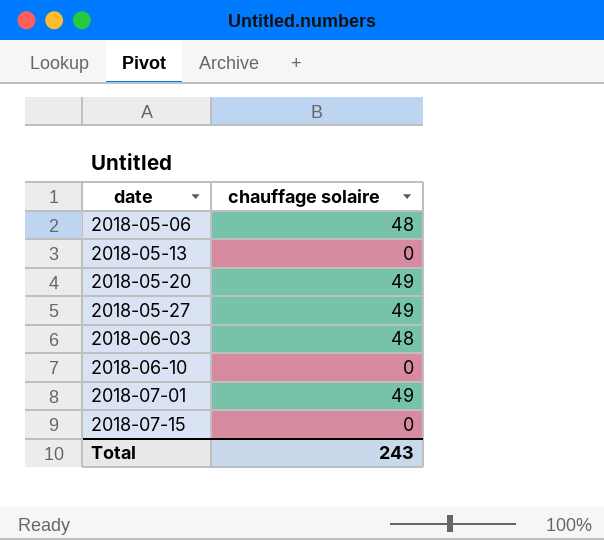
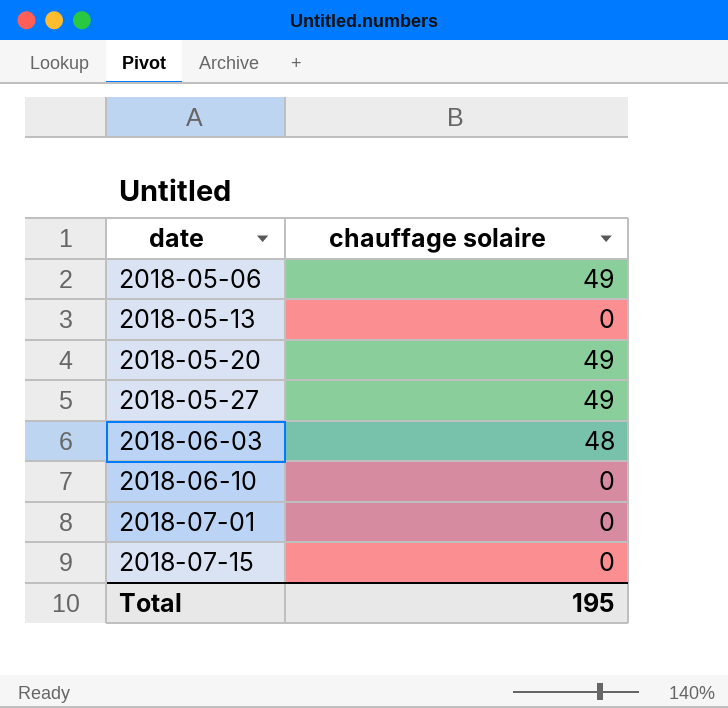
2018-05-06 | chauffage solaire: 48 -> 49
2018-07-01 | chauffage solaire: 49 -> 0
Total | chauffage solaire: 243 -> 195

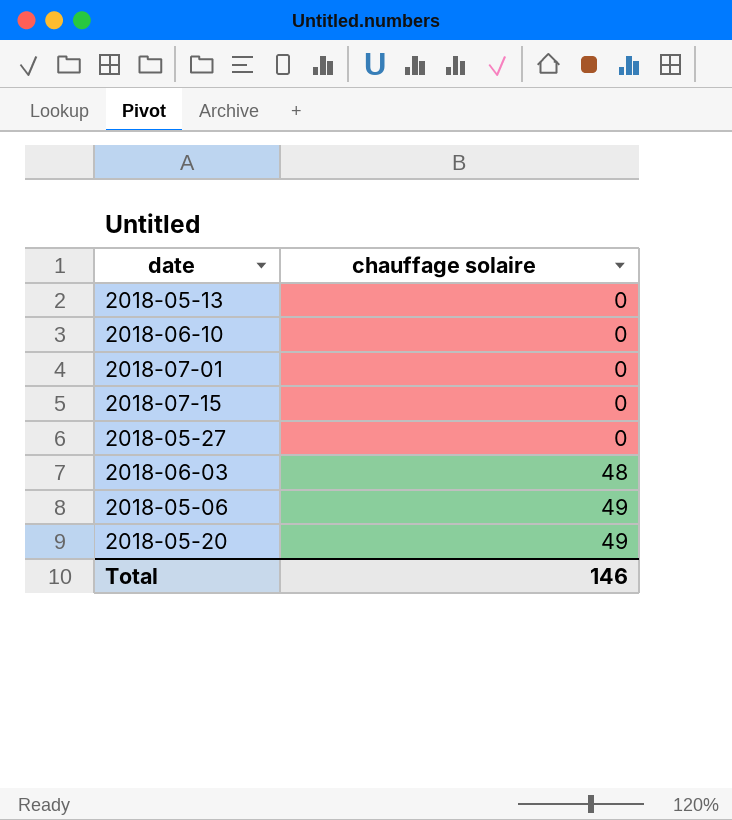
row order: date ascending -> chauffage solaire ascending
2018-05-27 | chauffage solaire: 49 -> 0
Total | chauffage solaire: 195 -> 146

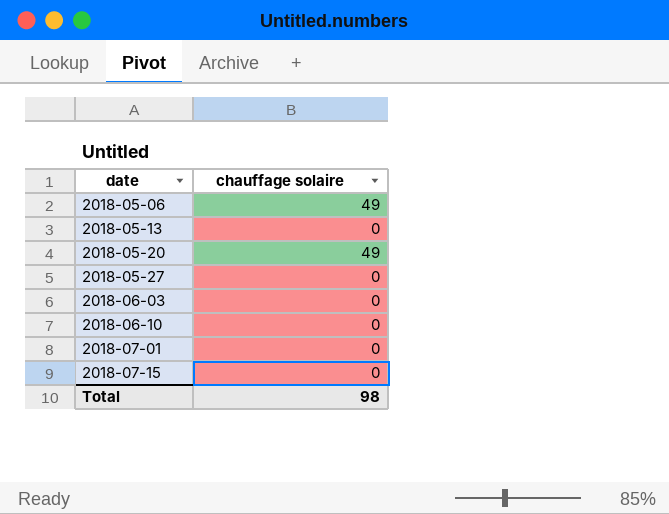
row order: chauffage solaire ascending -> date ascending
2018-06-03 | chauffage solaire: 48 -> 0
Total | chauffage solaire: 146 -> 98

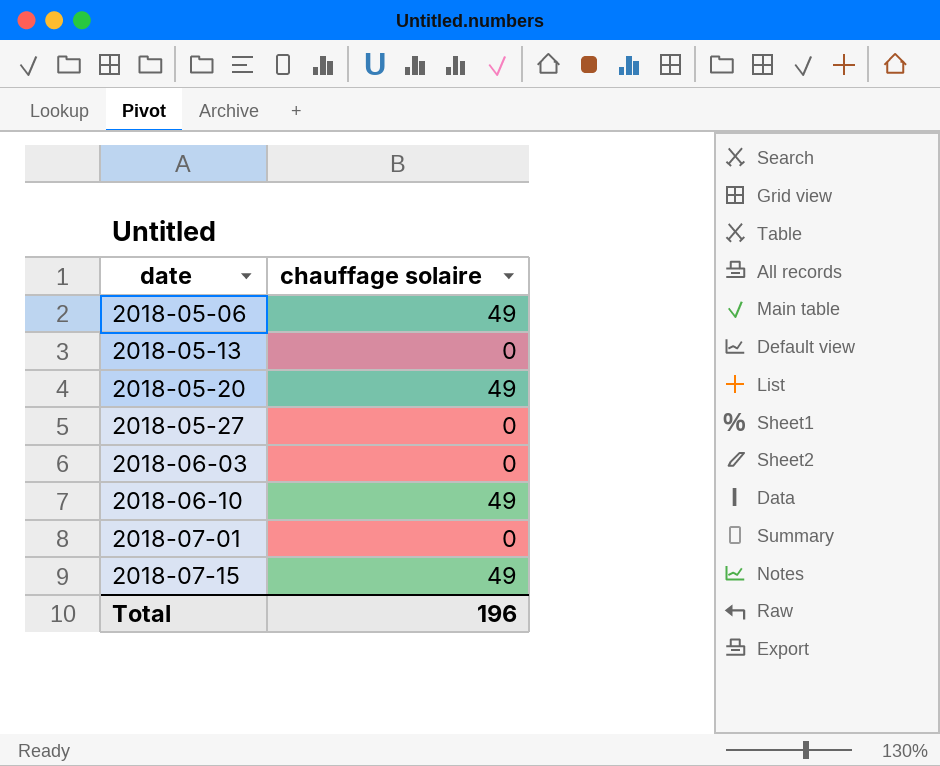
2018-06-10 | chauffage solaire: 0 -> 49
2018-07-15 | chauffage solaire: 0 -> 49
Total | chauffage solaire: 98 -> 196

